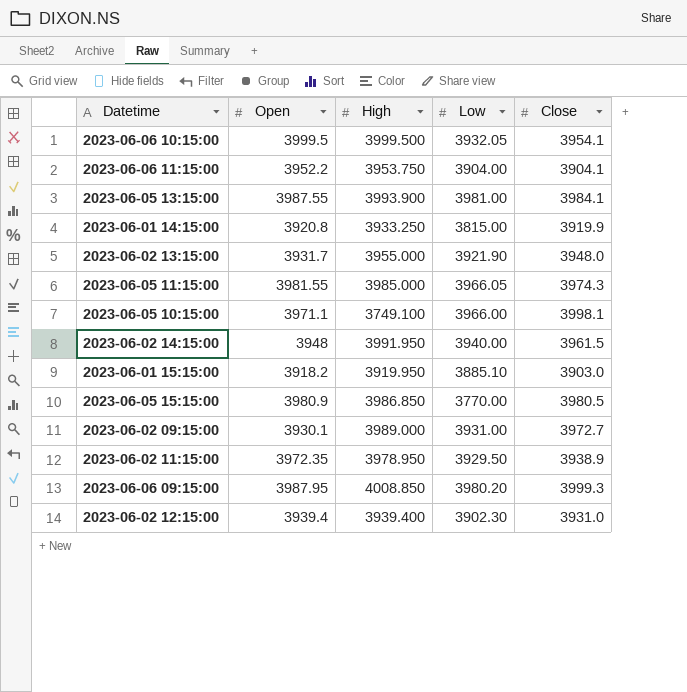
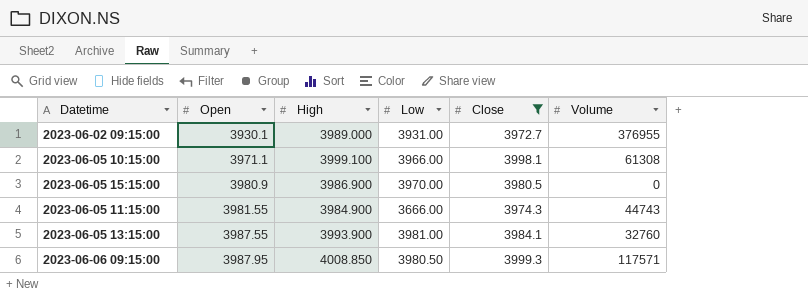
filter: none -> Close >= 3972.7
row order: none -> Open ascending
column Volume | position: none -> 6
2023-06-05 10:15:00 | High: 3749.100 -> 3999.100
2023-06-05 15:15:00 | High: 3986.850 -> 3986.900
2023-06-05 15:15:00 | Low: 3770.00 -> 3970.00
2023-06-05 11:15:00 | High: 3985.000 -> 3984.900
2023-06-05 11:15:00 | Low: 3966.05 -> 3666.00
2023-06-06 09:15:00 | Low: 3980.20 -> 3980.50

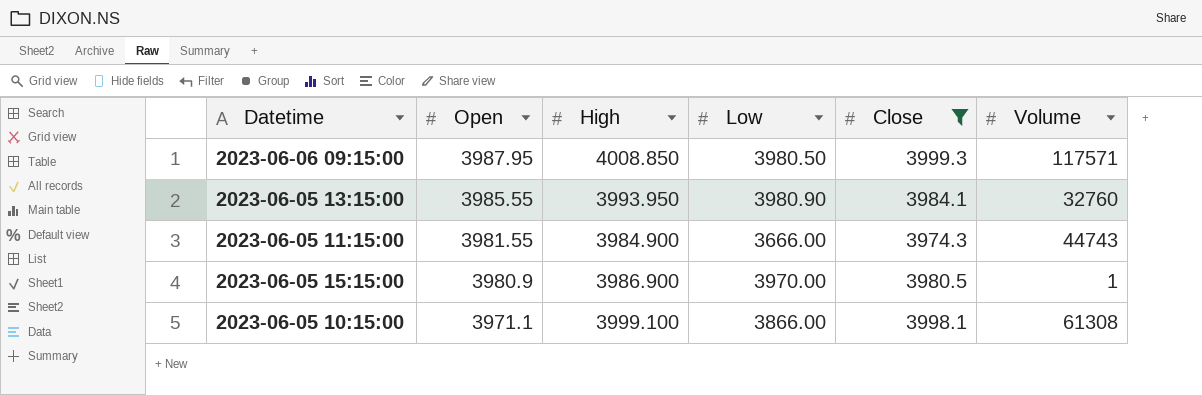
row order: Open ascending -> Open descending
row 2023-06-02 09:15:00: 3930.1 | 3989.000 | 3931.00 | 3972.7 | 376955 -> none
2023-06-05 13:15:00 | Open: 3987.55 -> 3985.55
2023-06-05 13:15:00 | High: 3993.900 -> 3993.950
2023-06-05 13:15:00 | Low: 3981.00 -> 3980.90
2023-06-05 15:15:00 | Volume: 0 -> 1
2023-06-05 10:15:00 | Low: 3966.00 -> 3866.00

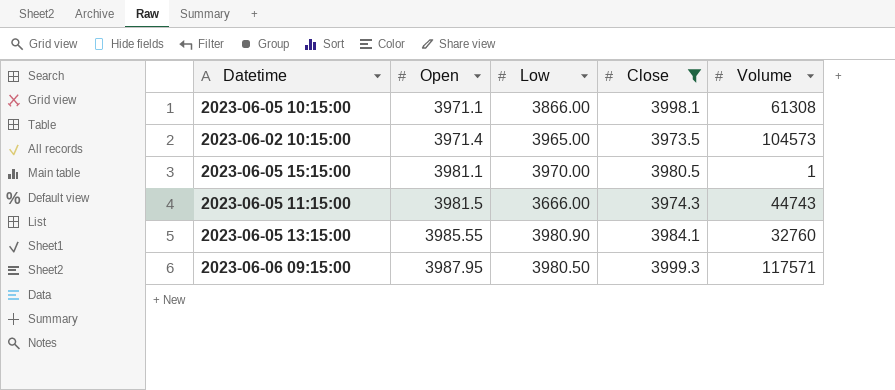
row order: Open descending -> Open ascending
column High | position: 3 -> none
row 2023-06-02 10:15:00: none -> 3971.4 | 3965.00 | 3973.5 | 104573
2023-06-05 15:15:00 | Open: 3980.9 -> 3981.1
2023-06-05 11:15:00 | Open: 3981.55 -> 3981.5

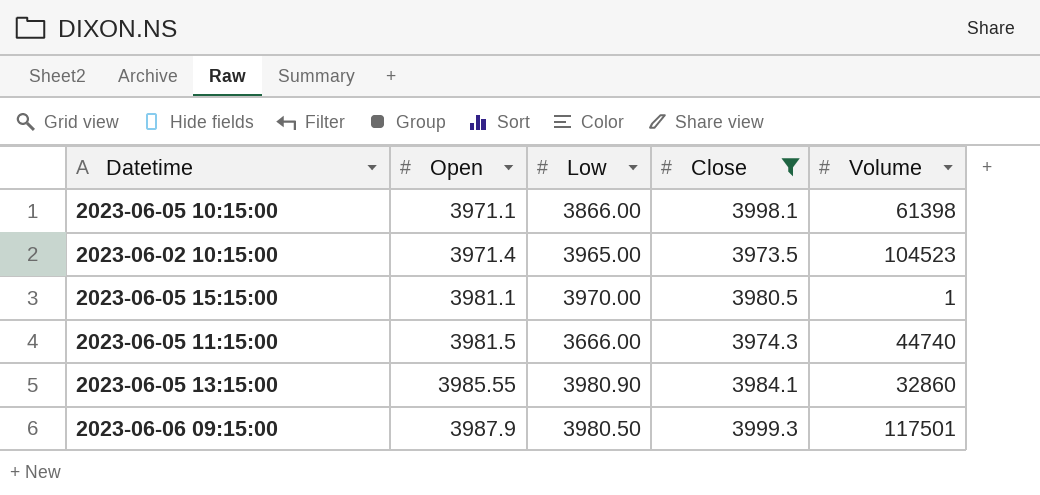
2023-06-05 10:15:00 | Volume: 61308 -> 61398
2023-06-02 10:15:00 | Volume: 104573 -> 104523
2023-06-05 11:15:00 | Volume: 44743 -> 44740
2023-06-05 13:15:00 | Volume: 32760 -> 32860
2023-06-06 09:15:00 | Open: 3987.95 -> 3987.9
2023-06-06 09:15:00 | Volume: 117571 -> 117501

